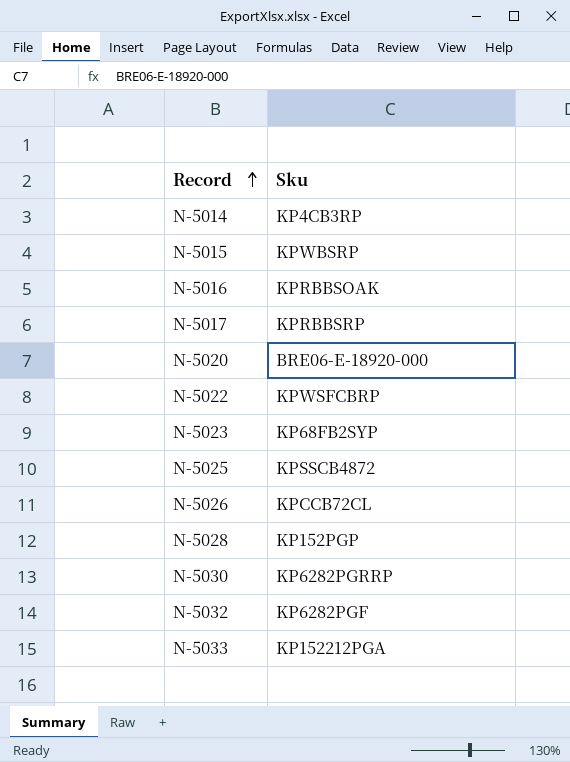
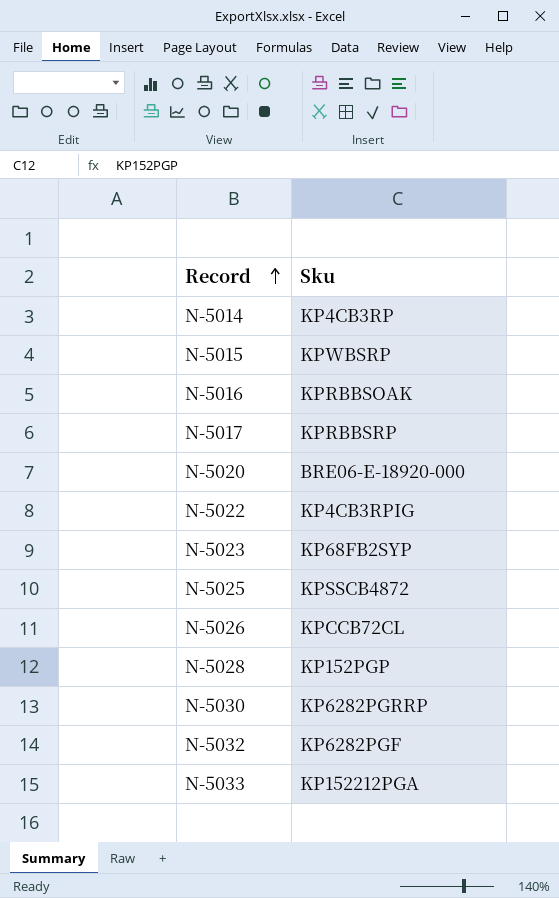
N-5022 | Sku: KPWSFCBRP -> KP4CB3RPIG

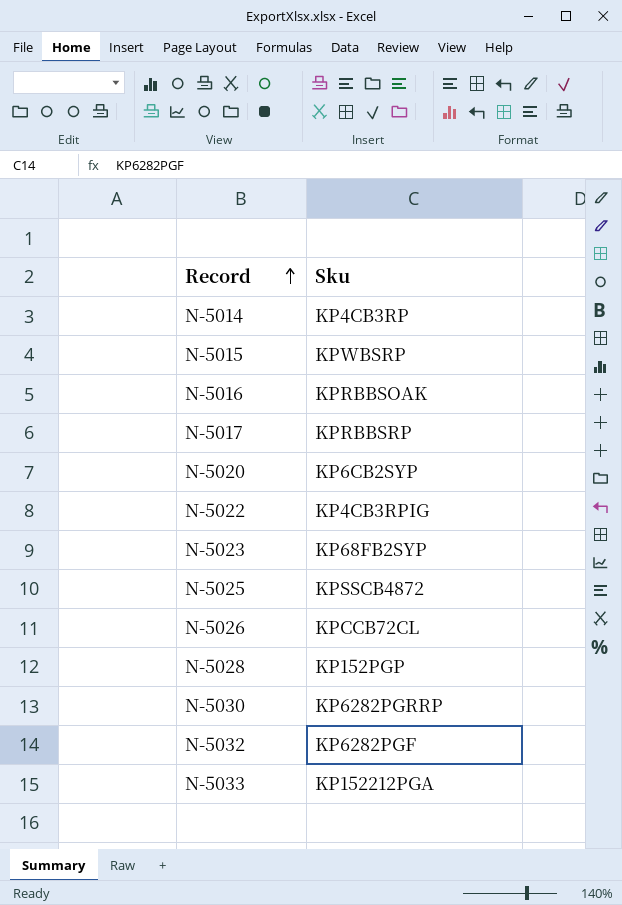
N-5020 | Sku: BRE06-E-18920-000 -> KP6CB2SYP

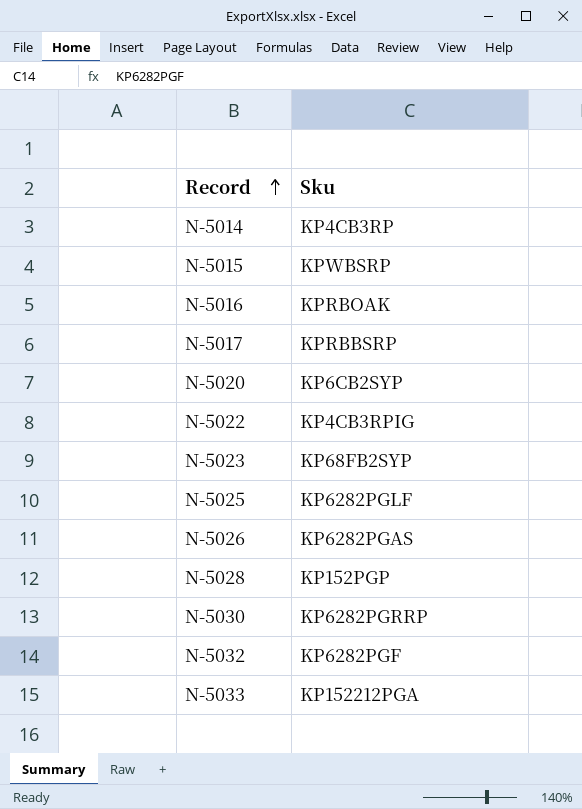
N-5016 | Sku: KPRBBSOAK -> KPRBOAK
N-5025 | Sku: KPSSCB4872 -> KP6282PGLF
N-5026 | Sku: KPCCB72CL -> KP6282PGAS

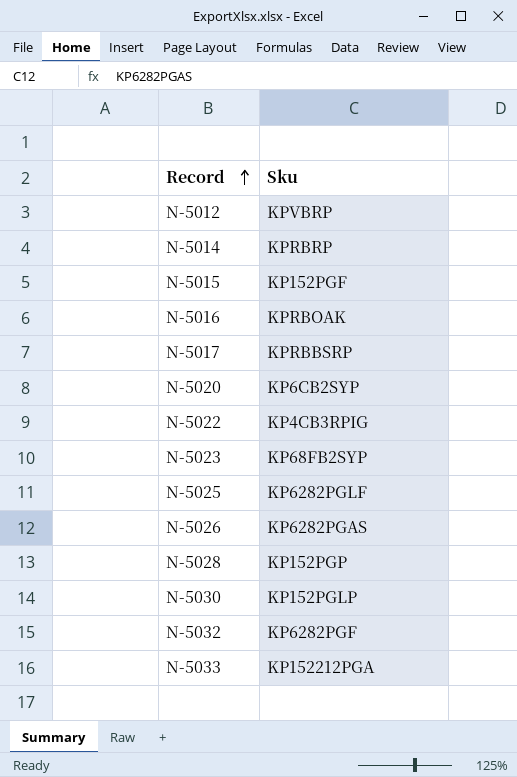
row N-5012: none -> KPVBRP
N-5014 | Sku: KP4CB3RP -> KPRBRP
N-5015 | Sku: KPWBSRP -> KP152PGF
N-5030 | Sku: KP6282PGRRP -> KP152PGLP

